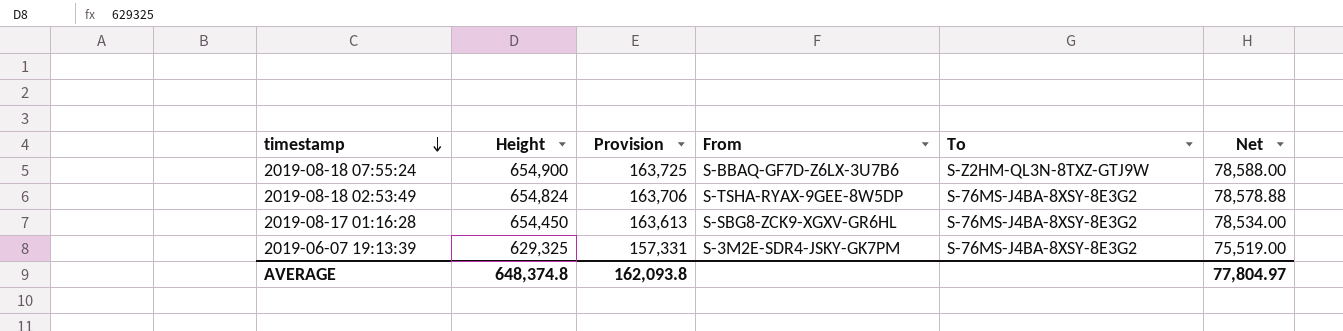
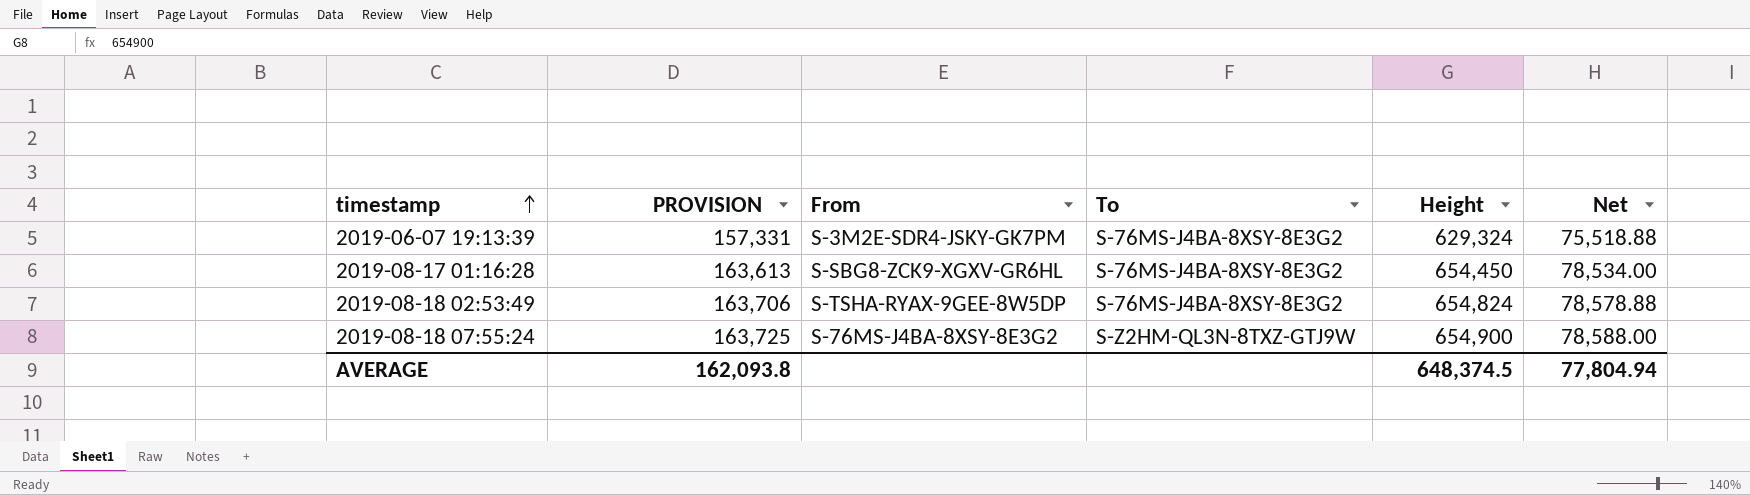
row order: timestamp descending -> timestamp ascending
column name: Provision -> PROVISION
column Height | position: 2 -> 5
2019-06-07 19:13:39 | Height: 629,325 -> 629,324
2019-06-07 19:13:39 | Net: 75,519.00 -> 75,518.88
2019-08-18 07:55:24 | From: S-BBAQ-GF7D-Z6LX-3U7B6 -> S-76MS-J4BA-8XSY-8E3G2
AVERAGE | Height: 648,374.8 -> 648,374.5
AVERAGE | Net: 77,804.97 -> 77,804.94

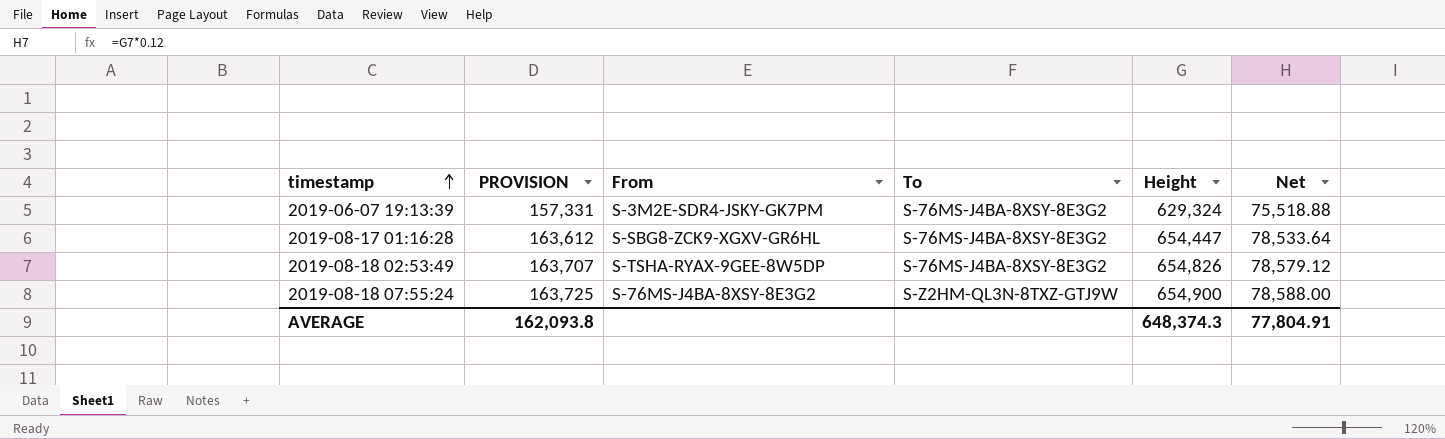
2019-08-17 01:16:28 | PROVISION: 163,613 -> 163,612
2019-08-17 01:16:28 | Height: 654,450 -> 654,447
2019-08-17 01:16:28 | Net: 78,534.00 -> 78,533.64
2019-08-18 02:53:49 | PROVISION: 163,706 -> 163,707
2019-08-18 02:53:49 | Height: 654,824 -> 654,826
2019-08-18 02:53:49 | Net: 78,578.88 -> 78,579.12
AVERAGE | Height: 648,374.5 -> 648,374.3
AVERAGE | Net: 77,804.94 -> 77,804.91

